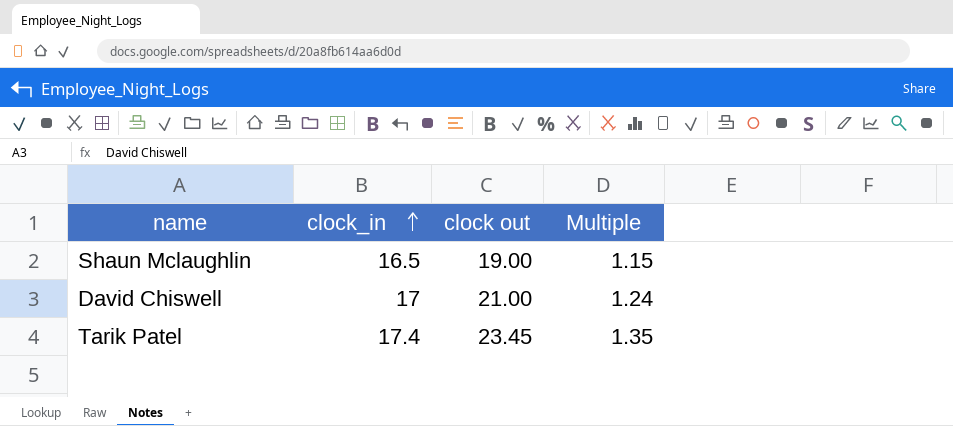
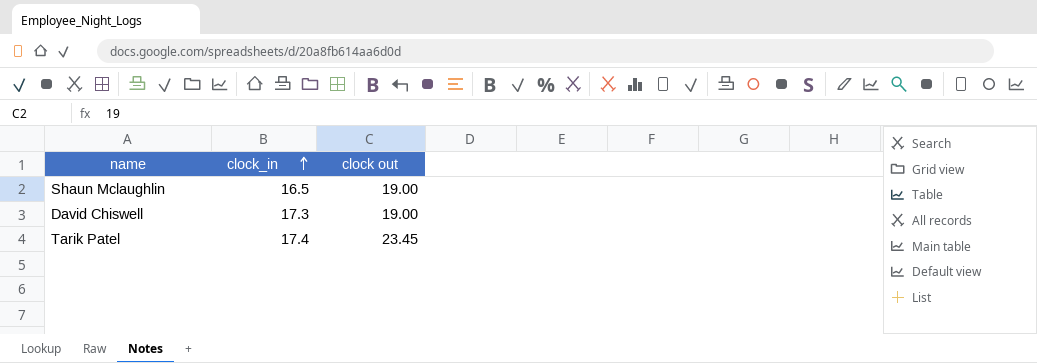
column Multiple | formula: [clock out] / [clock_in] -> none
David Chiswell | clock_in: 17 -> 17.3
David Chiswell | clock out: 21.00 -> 19.00

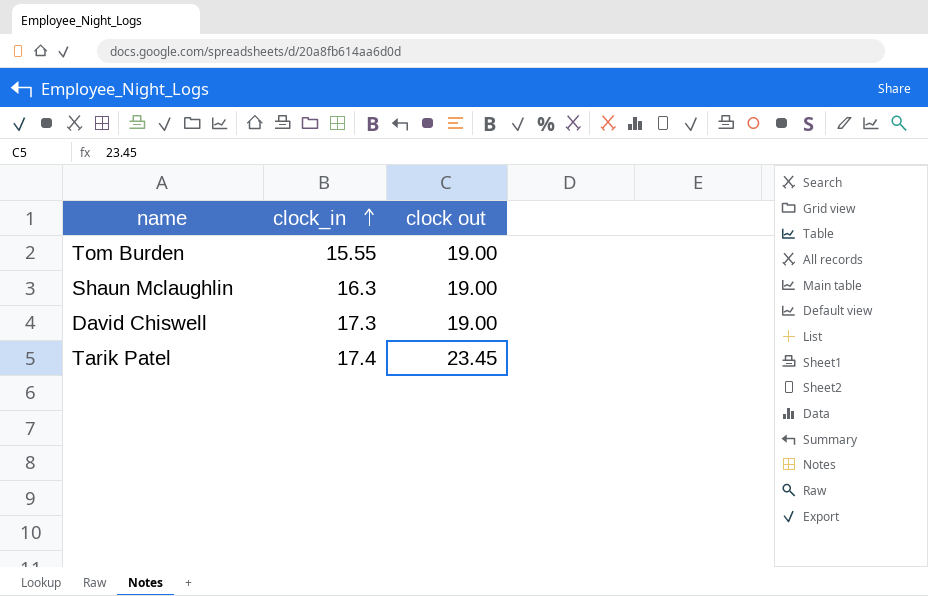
row Tom Burden: none -> 15.55 | 19.00
Shaun Mclaughlin | clock_in: 16.5 -> 16.3

